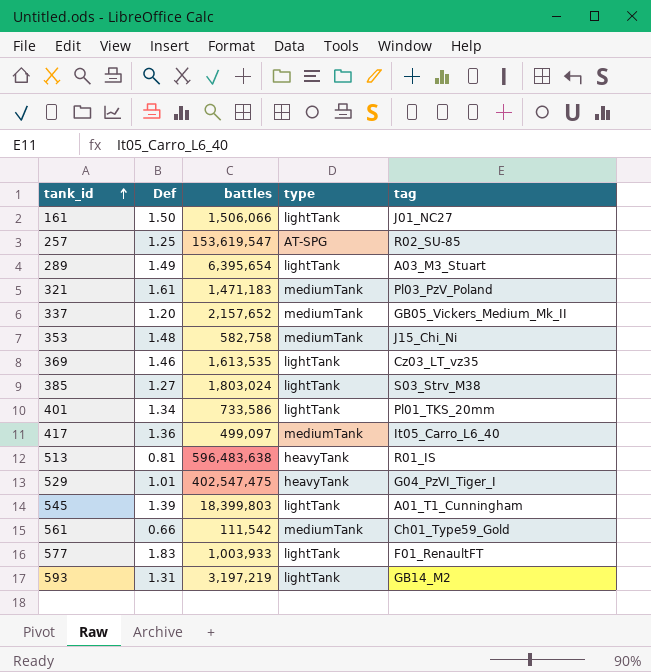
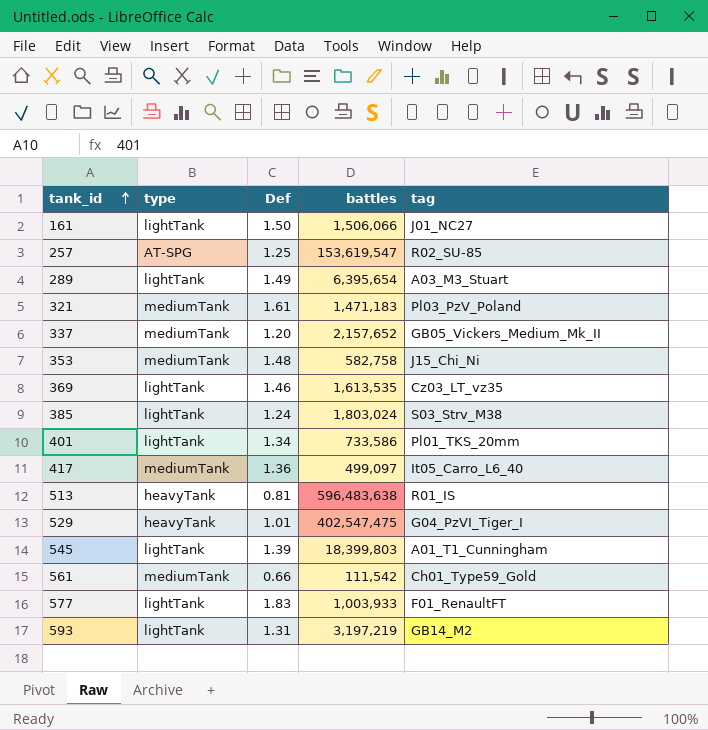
column type | position: 4 -> 2
385 | Def: 1.27 -> 1.24

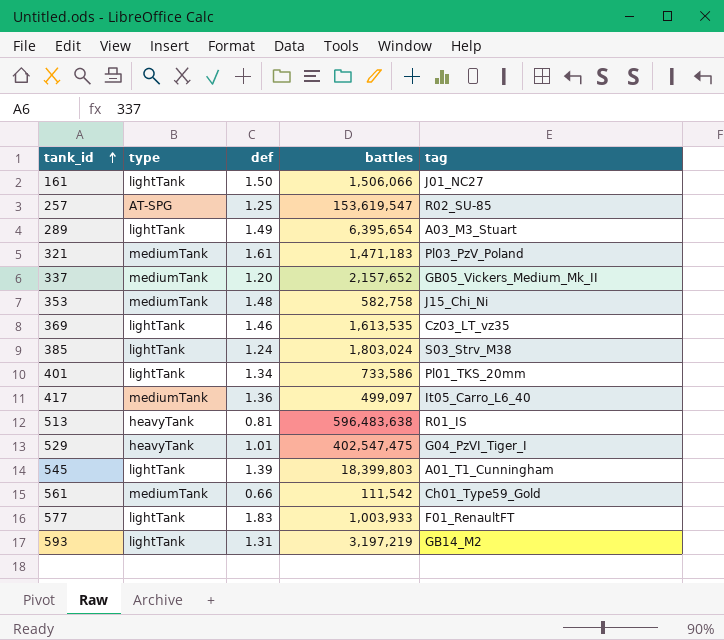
column name: Def -> def

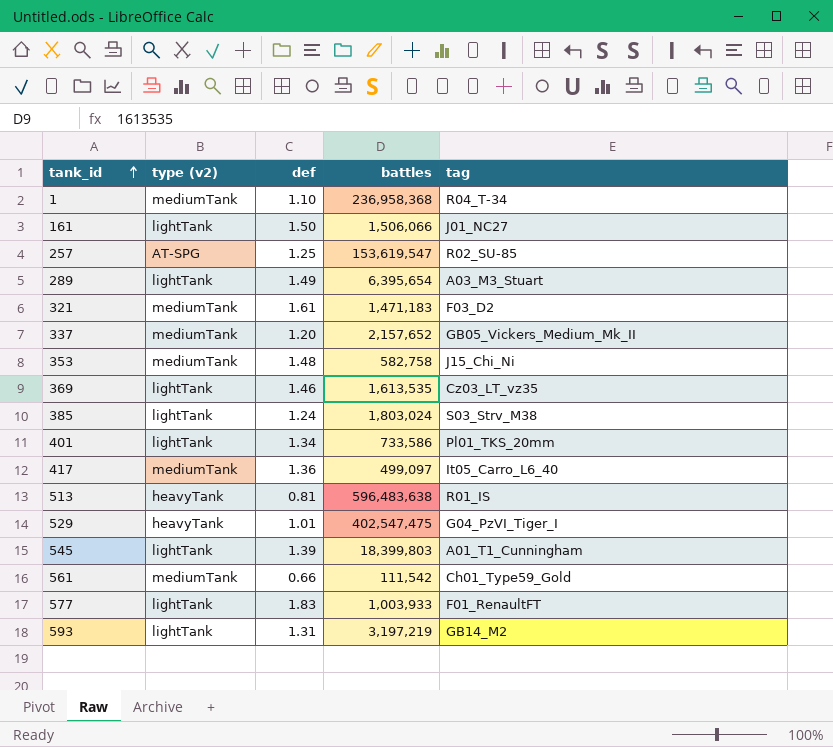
column name: type -> type (v2)
row 1: none -> mediumTank | 1.10 | 236,958,368 | R04_T-34
321 | tag: Pl03_PzV_Poland -> F03_D2

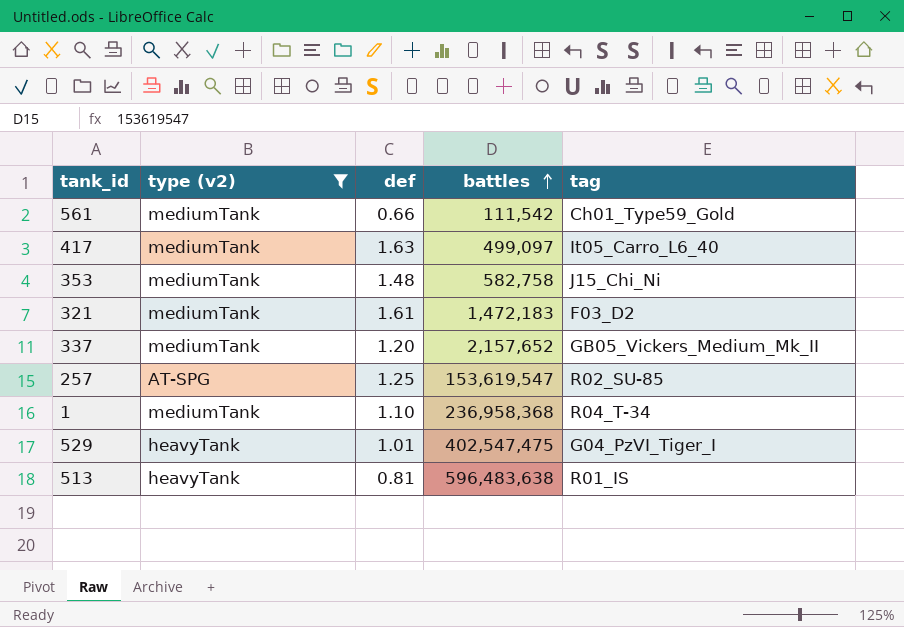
filter: none -> type (v2) != lightTank
row order: tank_id ascending -> battles ascending
417 | def: 1.36 -> 1.63
321 | battles: 1,471,183 -> 1,472,183

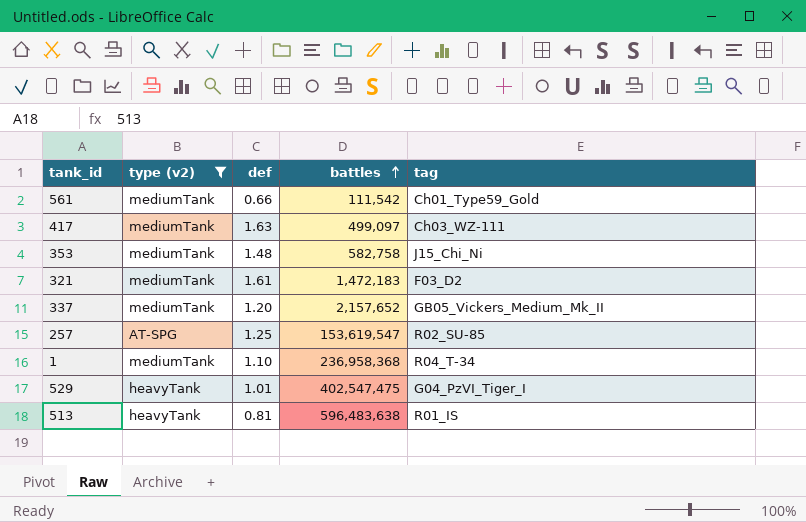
417 | tag: It05_Carro_L6_40 -> Ch03_WZ-111

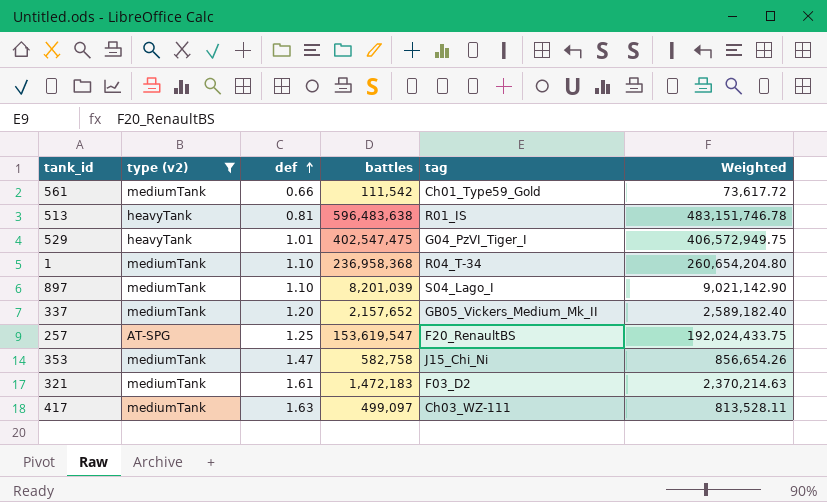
row order: battles ascending -> def ascending
column Weighted | formula: none -> [def] * [battles]
row 897: none -> mediumTank | 1.10 | 8,201,039 | S04_Lago_I | 9,021,142.90
257 | tag: R02_SU-85 -> F20_RenaultBS
353 | def: 1.48 -> 1.47

